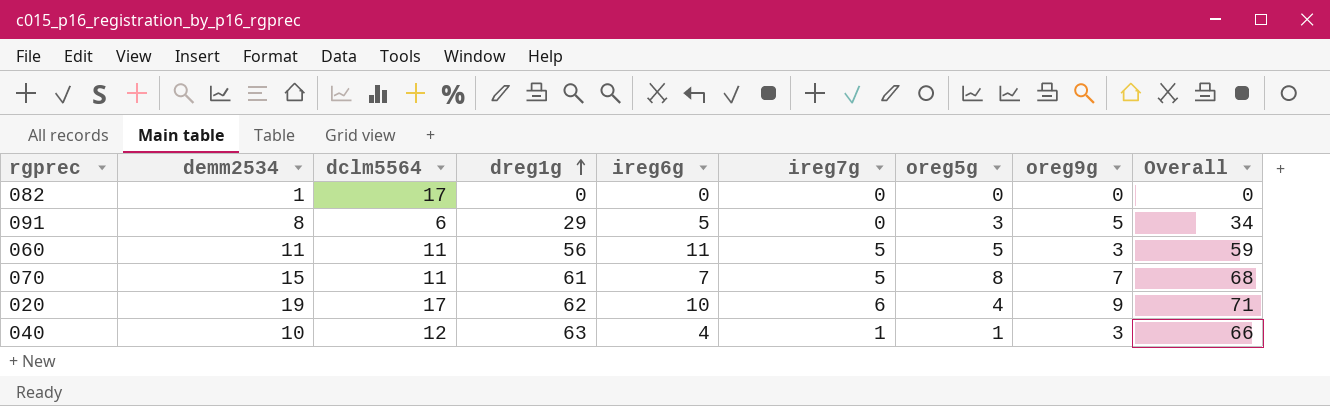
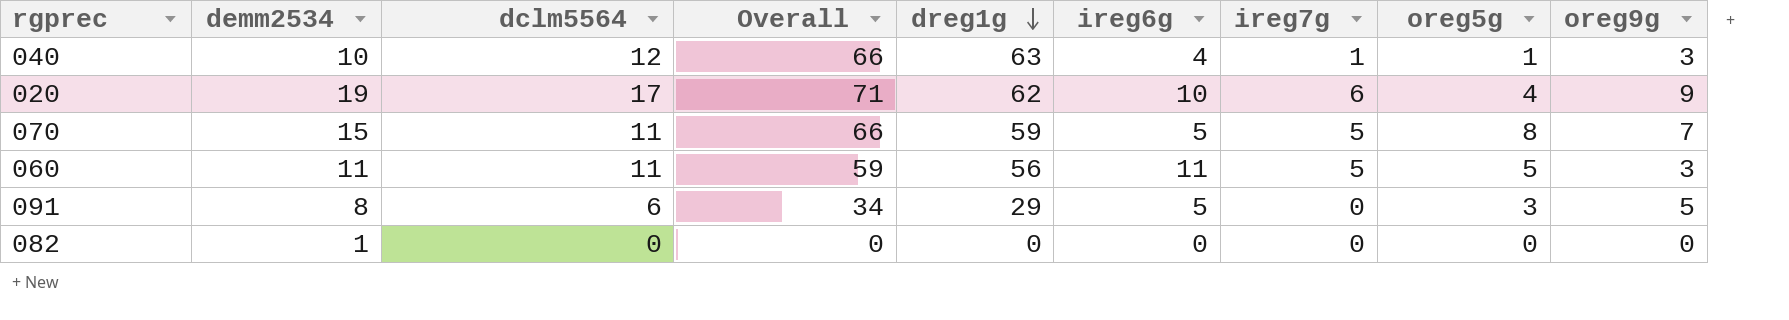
row order: dreg1g ascending -> dreg1g descending
column Overall | position: 9 -> 4
070 | Overall: 68 -> 66
070 | dreg1g: 61 -> 59
070 | ireg6g: 7 -> 5
082 | dclm5564: 17 -> 0

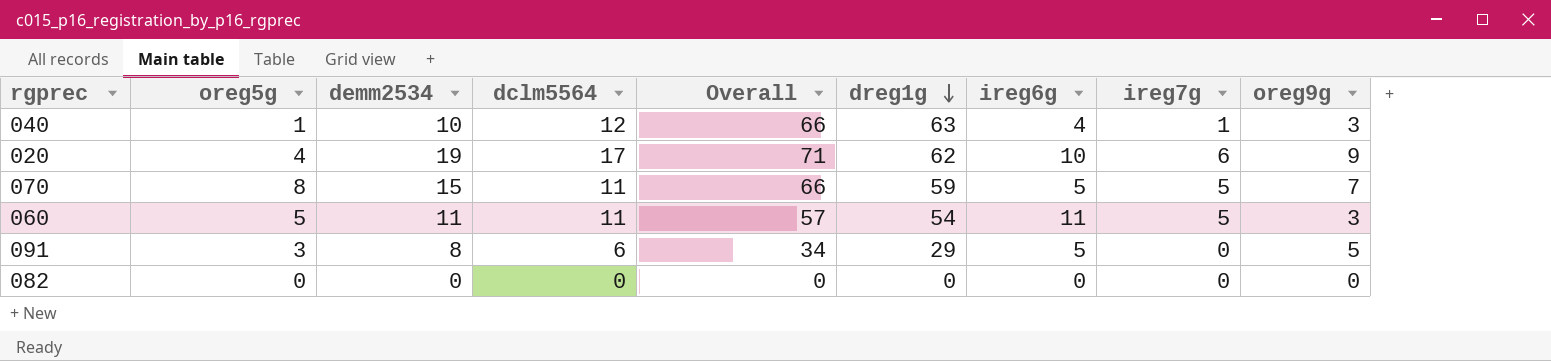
column oreg5g | position: 8 -> 2
060 | Overall: 59 -> 57
060 | dreg1g: 56 -> 54
082 | demm2534: 1 -> 0

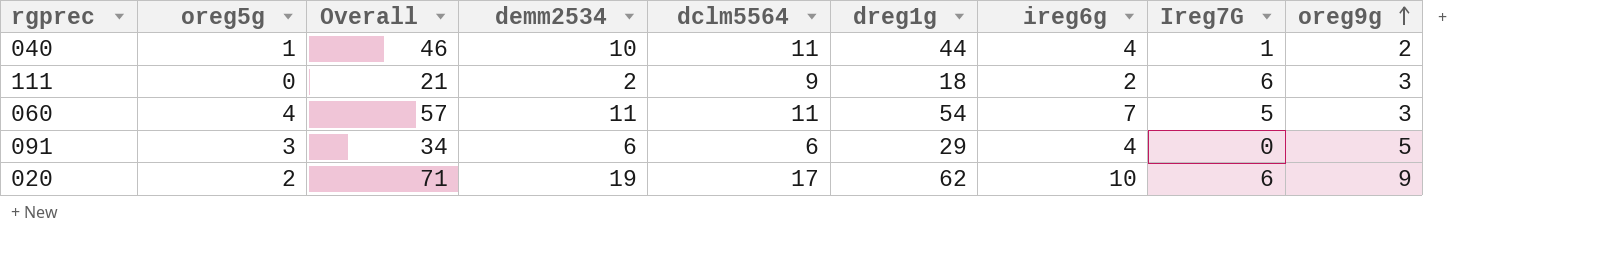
row order: dreg1g descending -> oreg9g ascending
column Overall | position: 5 -> 3
column name: ireg7g -> Ireg7G
row 070: 8 | 15 | 11 | 66 | 59 | 5 | 5 | 7 -> none
row 082: 0 | 0 | 0 | 0 | 0 | 0 | 0 | 0 -> none
040 | Overall: 66 -> 46
040 | dclm5564: 12 -> 11
040 | dreg1g: 63 -> 44
040 | oreg9g: 3 -> 2
row 111: none -> 0 | 21 | 2 | 9 | 18 | 2 | 6 | 3
060 | oreg5g: 5 -> 4
060 | ireg6g: 11 -> 7
091 | demm2534: 8 -> 6
091 | ireg6g: 5 -> 4
020 | oreg5g: 4 -> 2

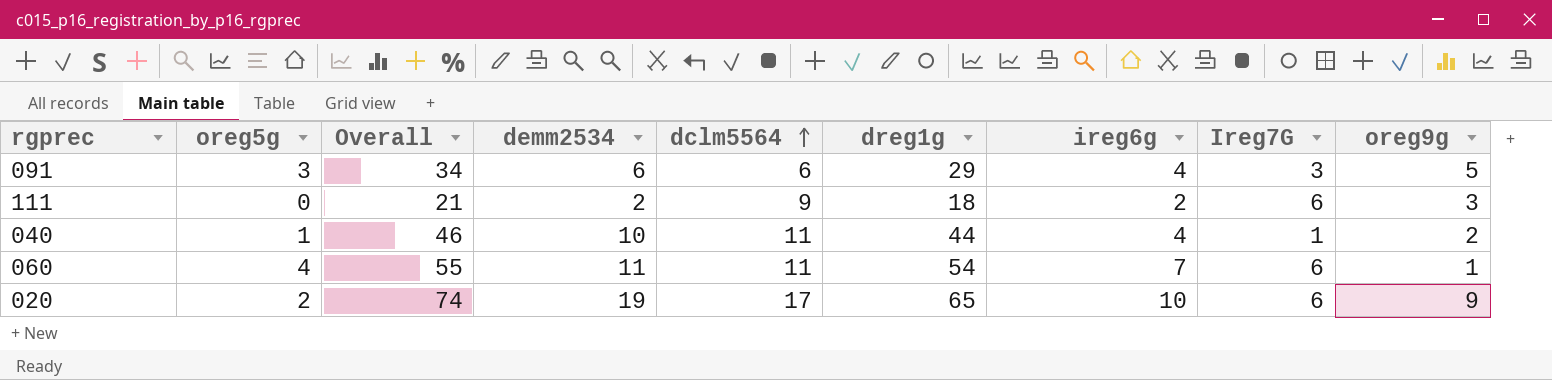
row order: oreg9g ascending -> dclm5564 ascending
091 | Ireg7G: 0 -> 3
060 | Overall: 57 -> 55
060 | Ireg7G: 5 -> 6
060 | oreg9g: 3 -> 1
020 | Overall: 71 -> 74
020 | dreg1g: 62 -> 65

